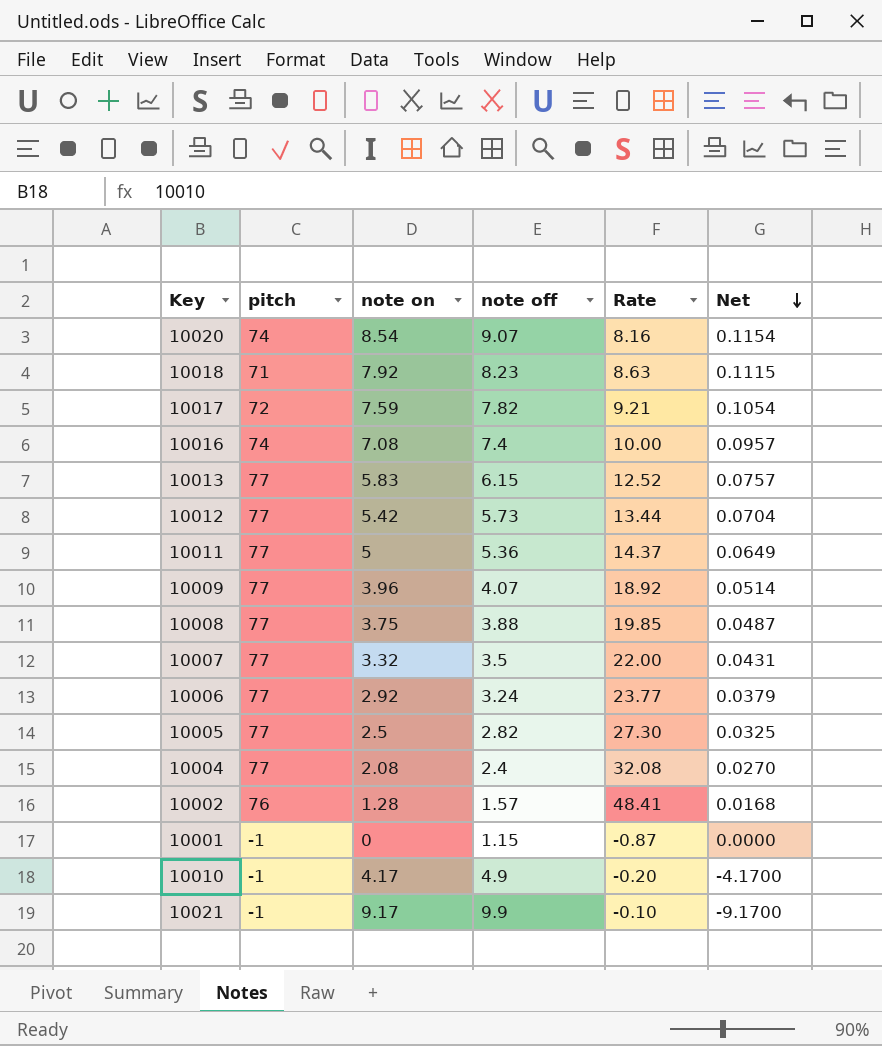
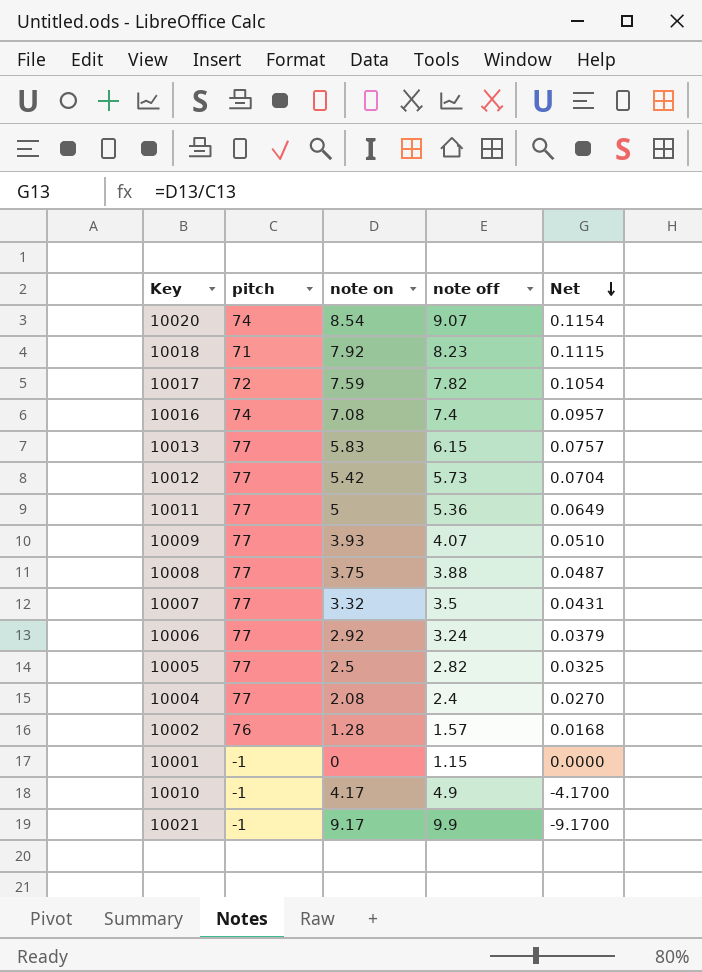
column Rate | formula: [pitch] / [note off] -> none
10009 | note on: 3.96 -> 3.93
10009 | Net: 0.0514 -> 0.0510

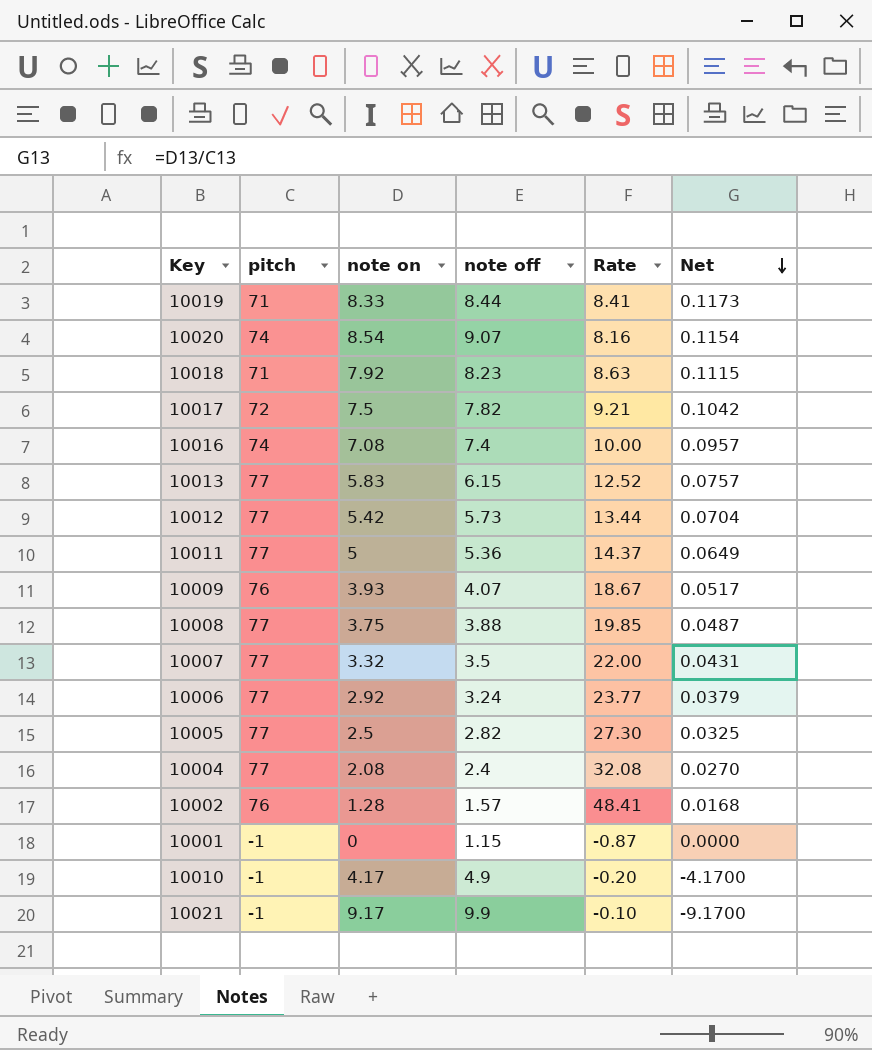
column Rate | formula: none -> [pitch] / [note off]
row 10019: none -> 71 | 8.33 | 8.44 | 8.41 | 0.1173
10017 | note on: 7.59 -> 7.5
10017 | Net: 0.1054 -> 0.1042
10009 | pitch: 77 -> 76
10009 | Net: 0.0510 -> 0.0517

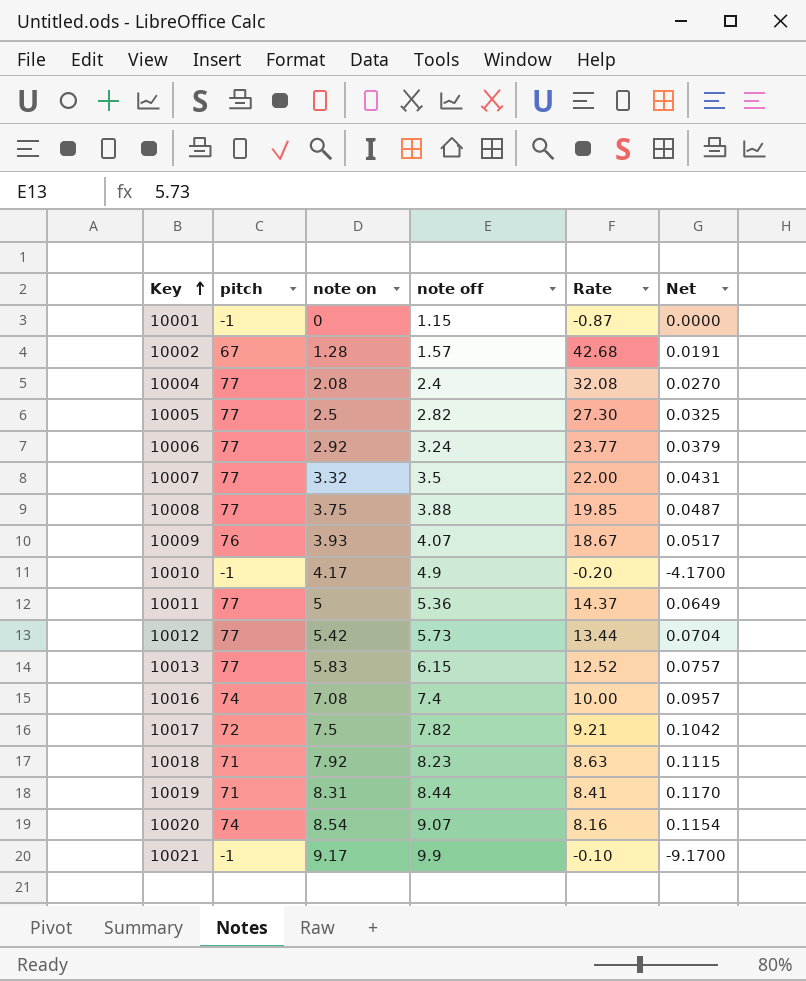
row order: Net descending -> Key ascending
10002 | pitch: 76 -> 67
10002 | Rate: 48.41 -> 42.68
10002 | Net: 0.0168 -> 0.0191
10019 | note on: 8.33 -> 8.31
10019 | Net: 0.1173 -> 0.1170

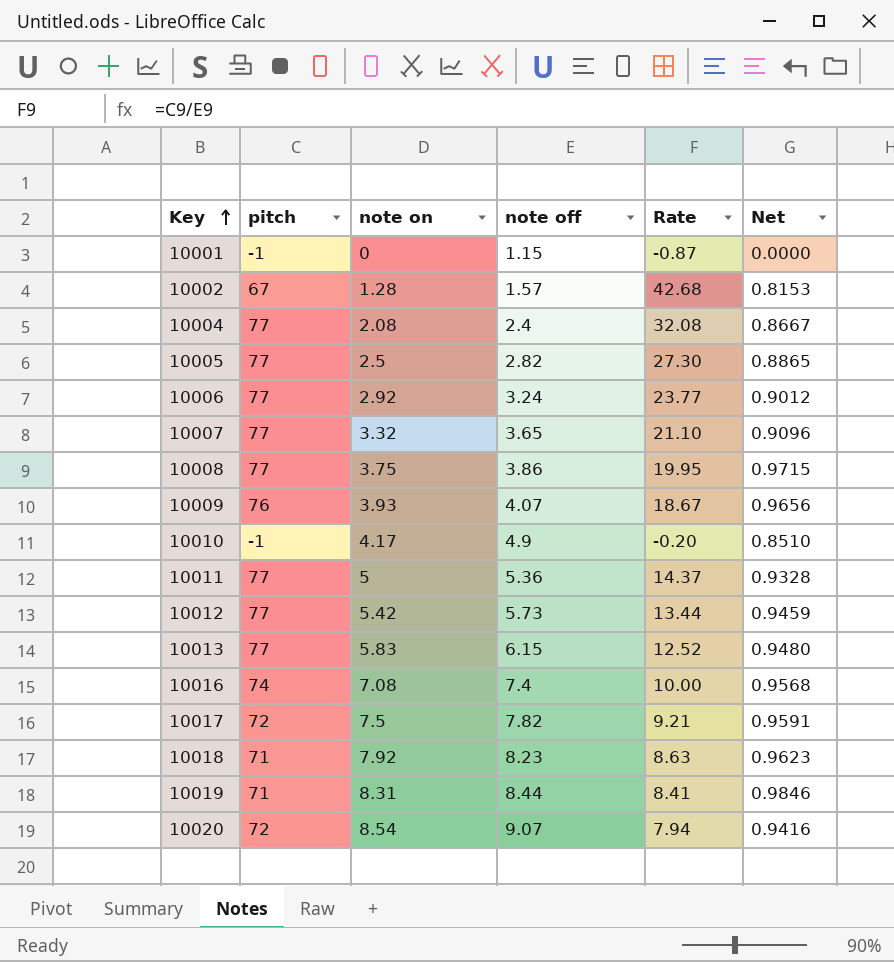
column Net | formula: [note on] / [pitch] -> [note on] / [note off]
row 10021: -1 | 9.17 | 9.9 | -0.10 | -9.1700 -> none
10007 | note off: 3.5 -> 3.65
10007 | Rate: 22.00 -> 21.10
10008 | note off: 3.88 -> 3.86
10008 | Rate: 19.85 -> 19.95
10020 | pitch: 74 -> 72
10020 | Rate: 8.16 -> 7.94

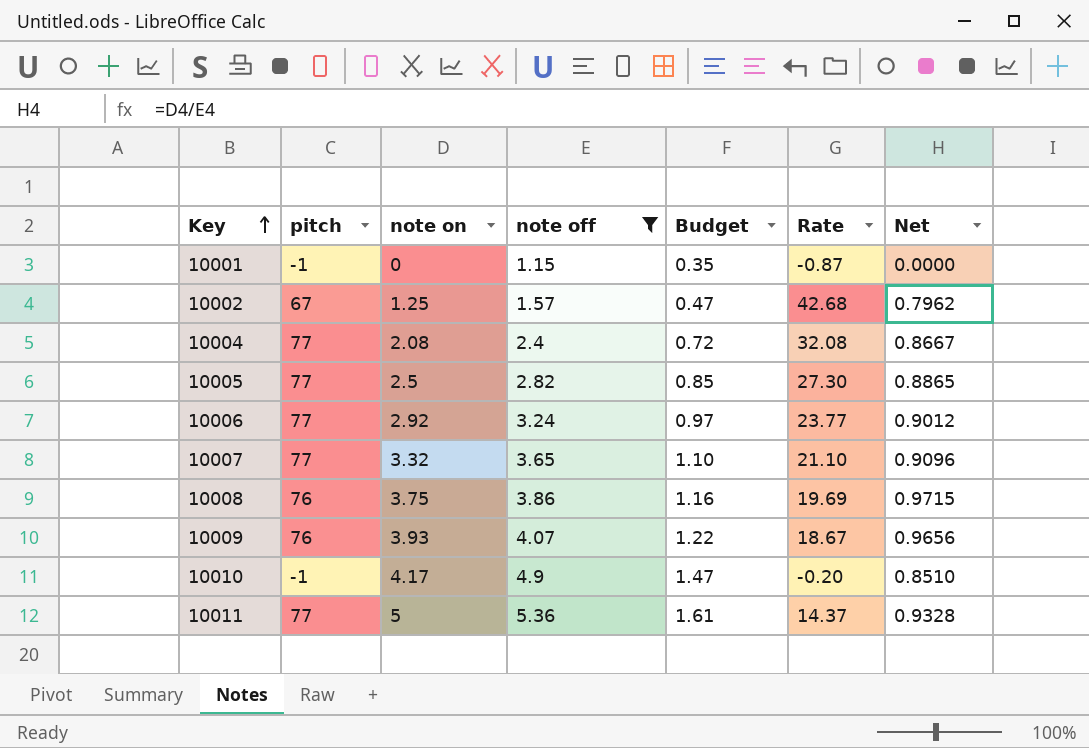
filter: none -> note off <= 5.36
column Budget | formula: none -> [note off] * 0.3
10002 | note on: 1.28 -> 1.25
10002 | Net: 0.8153 -> 0.7962
10008 | pitch: 77 -> 76
10008 | Rate: 19.95 -> 19.69

